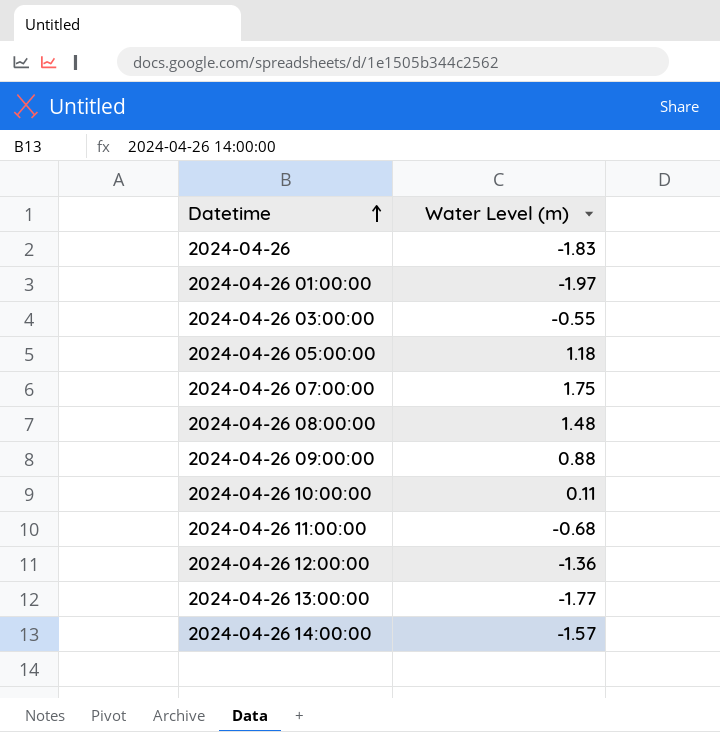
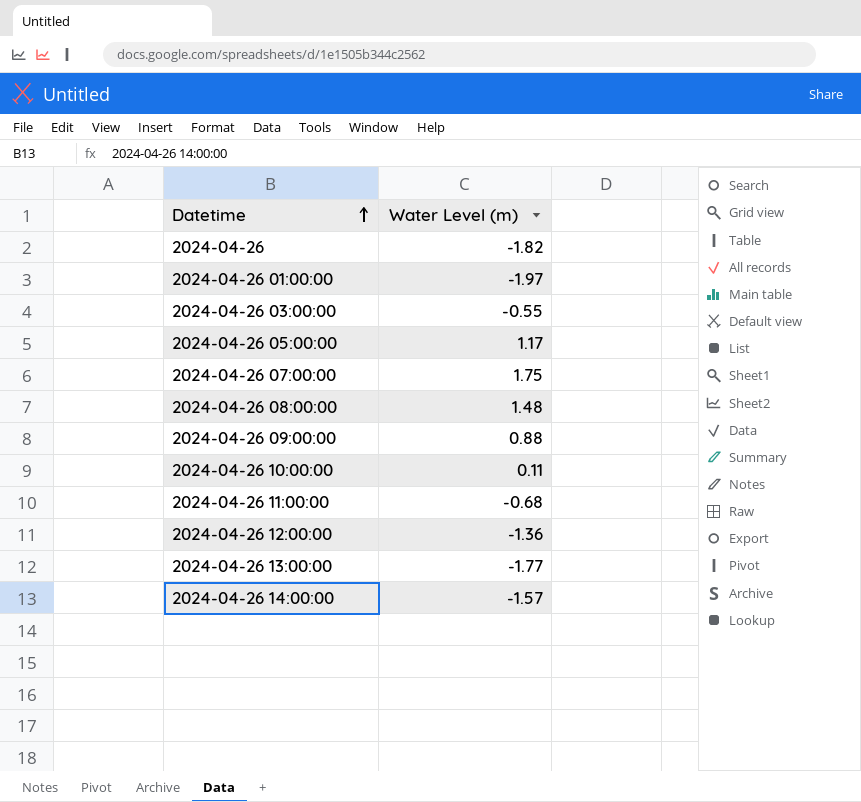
2024-04-26 | Water Level (m): -1.83 -> -1.82
2024-04-26 05:00:00 | Water Level (m): 1.18 -> 1.17

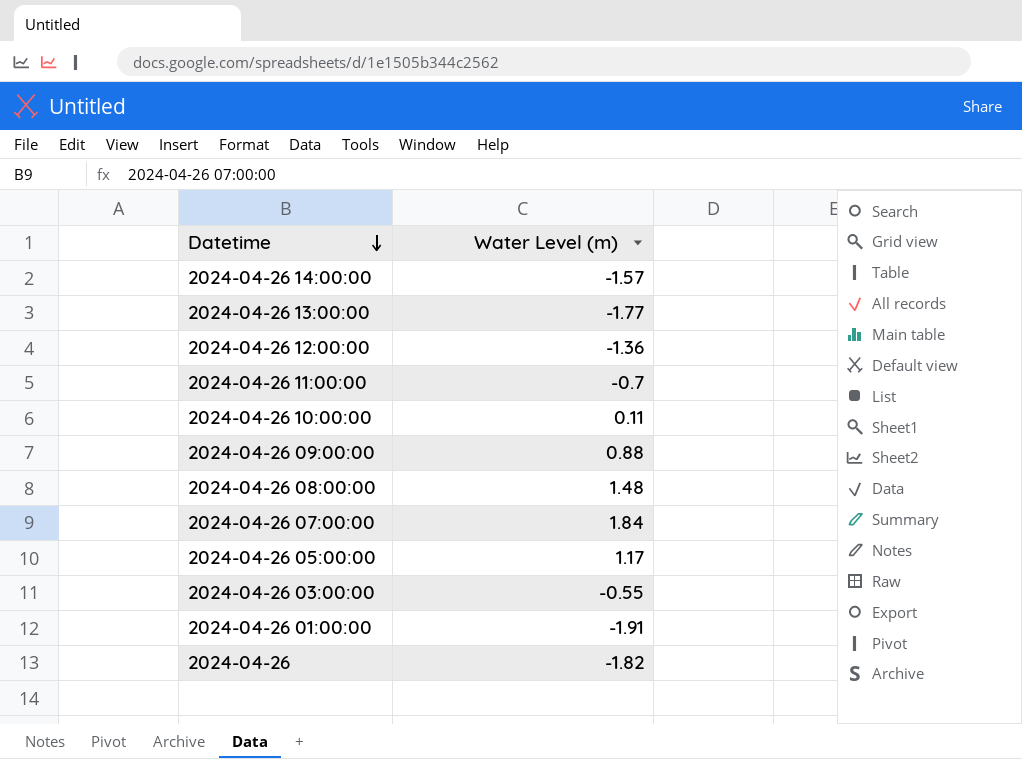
row order: Datetime ascending -> Datetime descending
2024-04-26 11:00:00 | Water Level (m): -0.68 -> -0.7
2024-04-26 07:00:00 | Water Level (m): 1.75 -> 1.84
2024-04-26 01:00:00 | Water Level (m): -1.97 -> -1.91

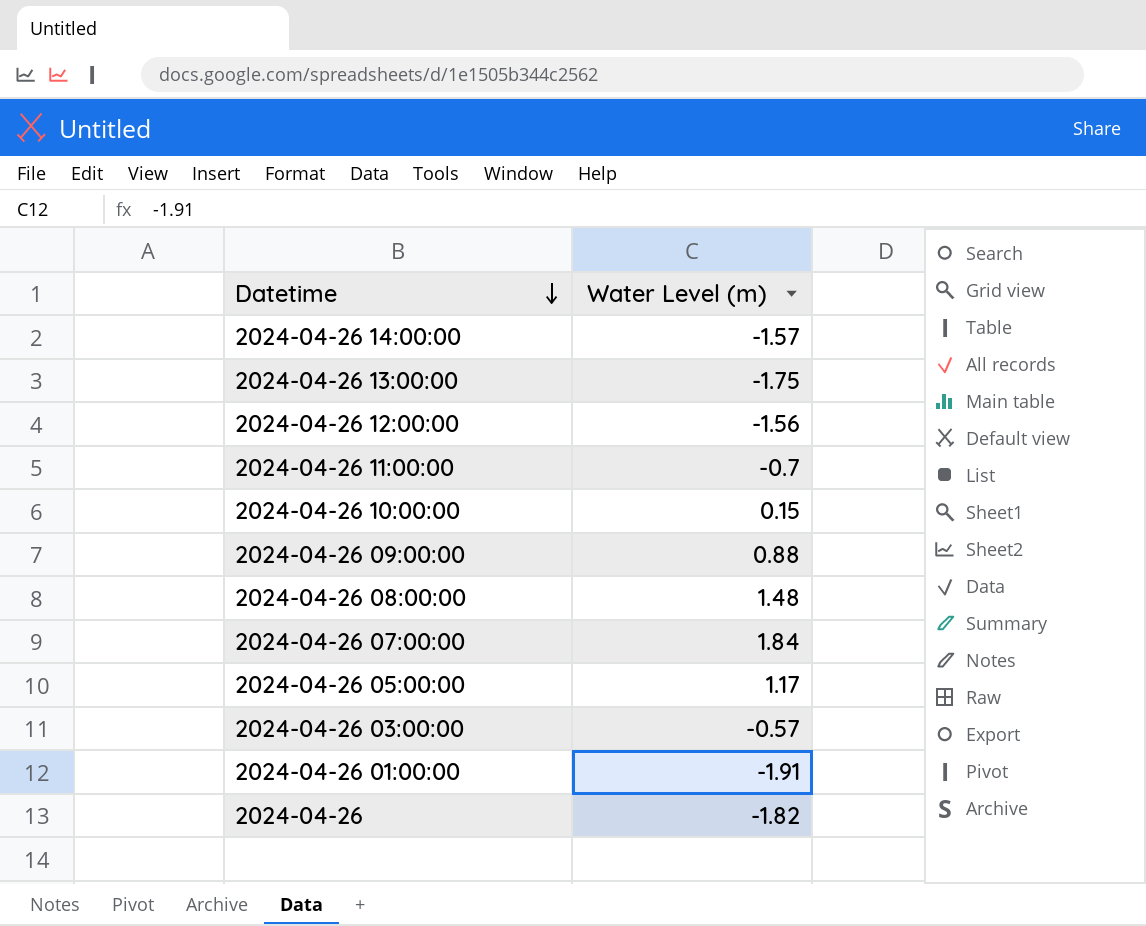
2024-04-26 13:00:00 | Water Level (m): -1.77 -> -1.75
2024-04-26 12:00:00 | Water Level (m): -1.36 -> -1.56
2024-04-26 10:00:00 | Water Level (m): 0.11 -> 0.15
2024-04-26 03:00:00 | Water Level (m): -0.55 -> -0.57

